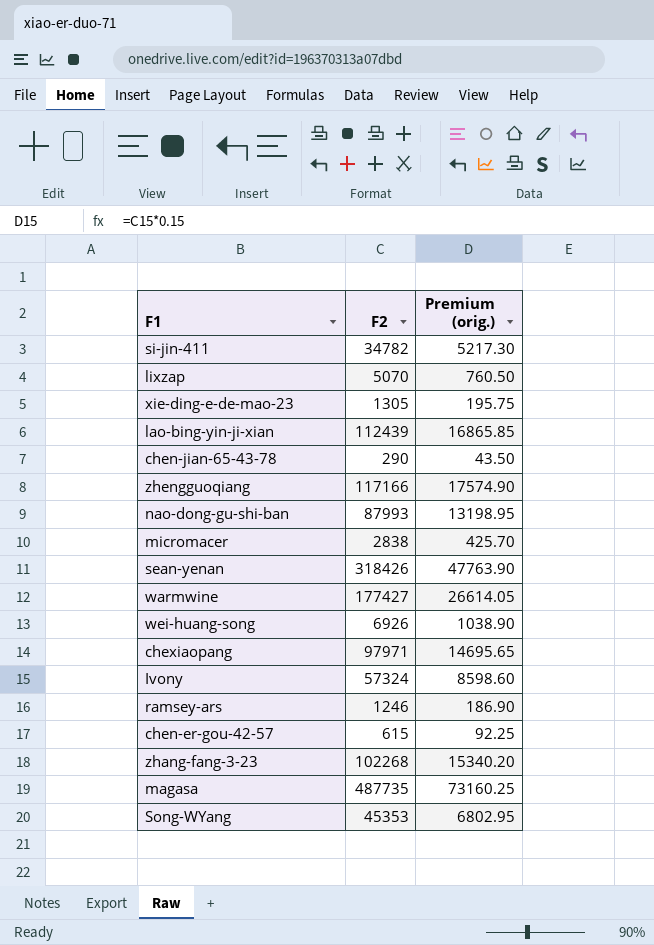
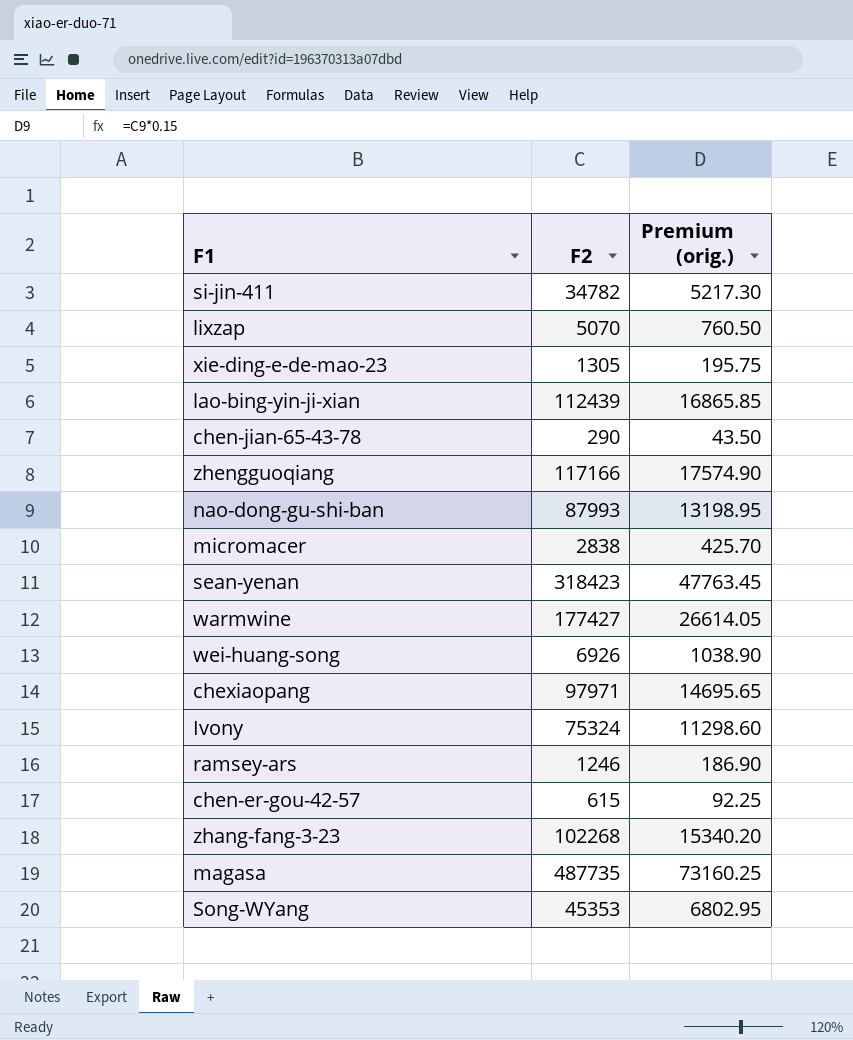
sean-yenan | F2: 318426 -> 318423
sean-yenan | Premium (orig.): 47763.90 -> 47763.45
Ivony | F2: 57324 -> 75324
Ivony | Premium (orig.): 8598.60 -> 11298.60

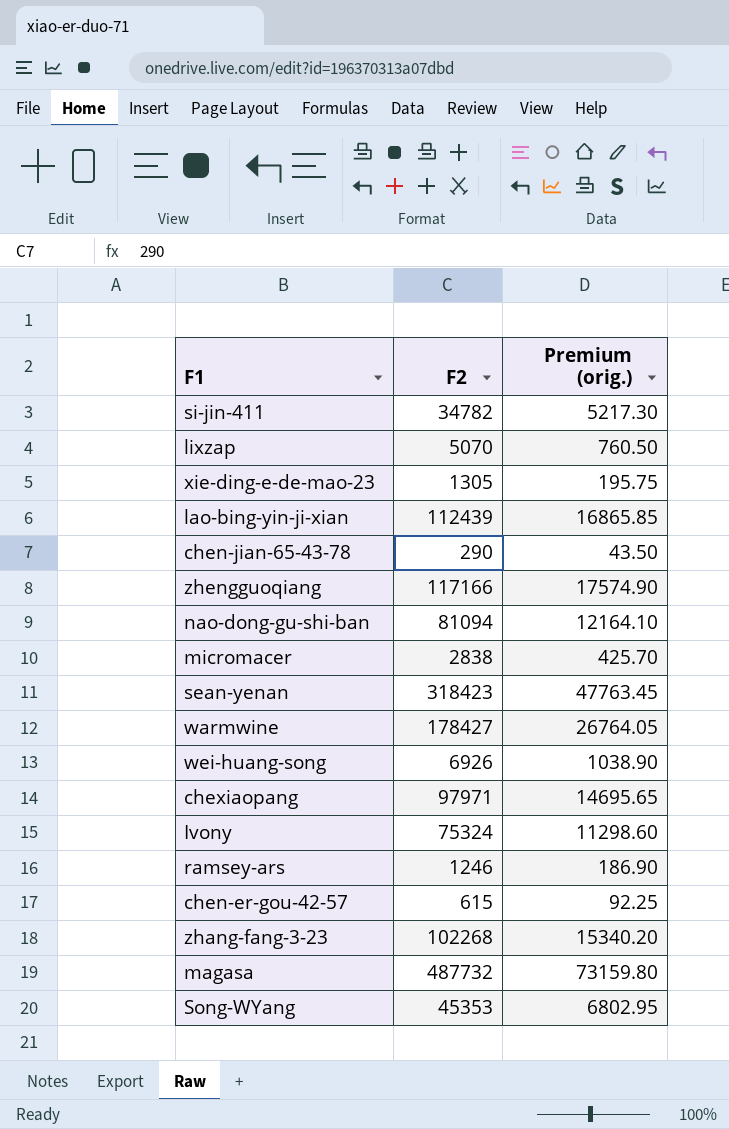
nao-dong-gu-shi-ban | F2: 87993 -> 81094
nao-dong-gu-shi-ban | Premium (orig.): 13198.95 -> 12164.10
warmwine | F2: 177427 -> 178427
warmwine | Premium (orig.): 26614.05 -> 26764.05
magasa | F2: 487735 -> 487732
magasa | Premium (orig.): 73160.25 -> 73159.80

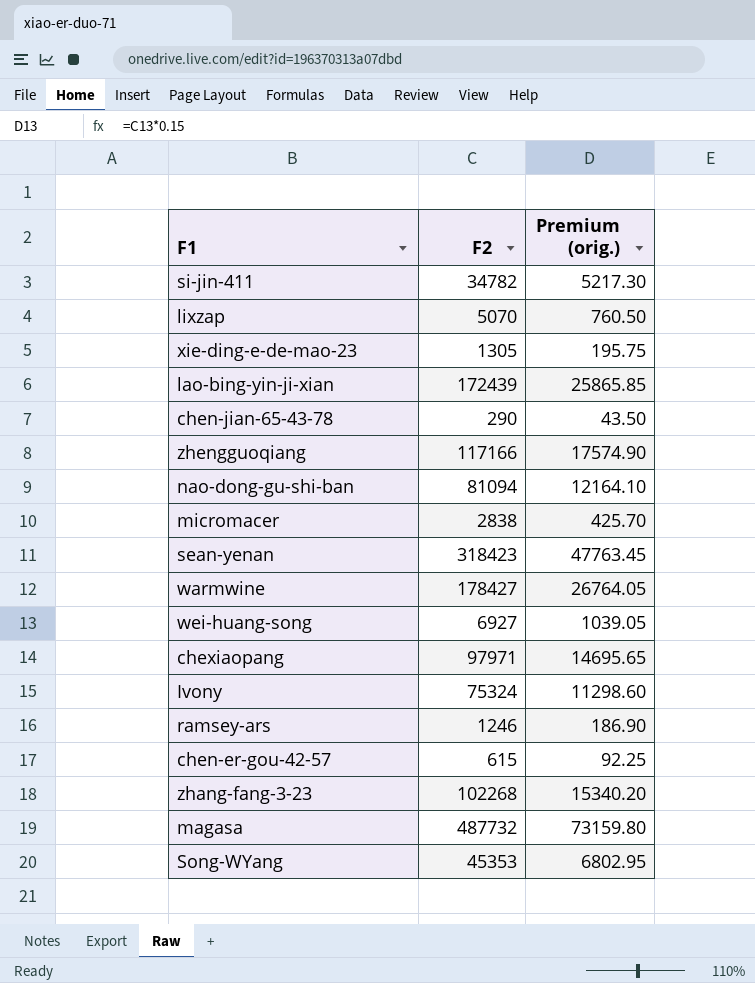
lao-bing-yin-ji-xian | F2: 112439 -> 172439
lao-bing-yin-ji-xian | Premium (orig.): 16865.85 -> 25865.85
wei-huang-song | F2: 6926 -> 6927
wei-huang-song | Premium (orig.): 1038.90 -> 1039.05

